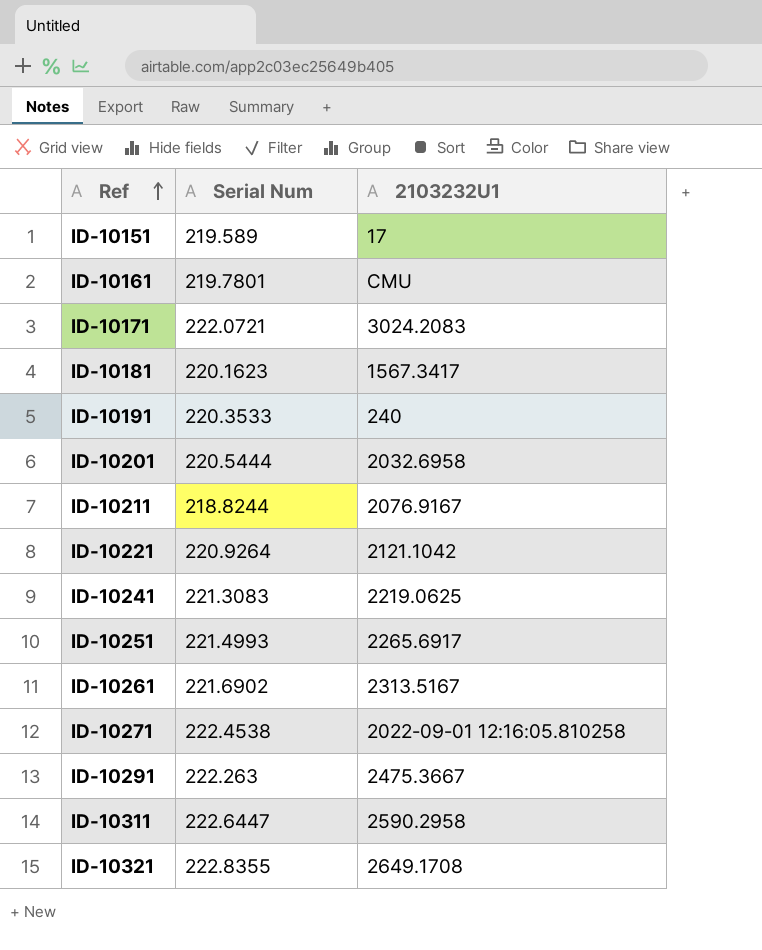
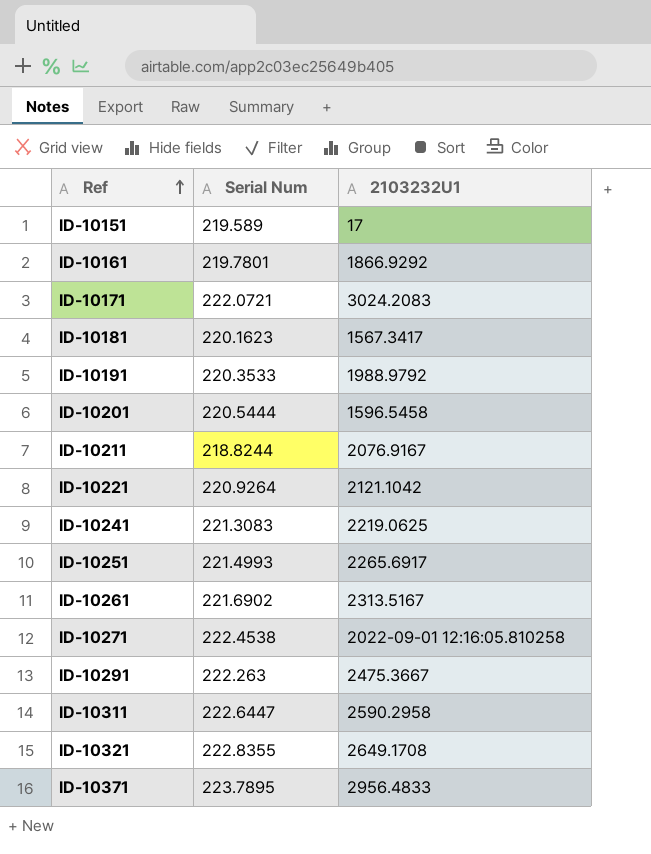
ID-10161 | 2103232U1: CMU -> 1866.9292
ID-10191 | 2103232U1: 240 -> 1988.9792
ID-10201 | 2103232U1: 2032.6958 -> 1596.5458
row ID-10371: none -> 223.7895 | 2956.4833

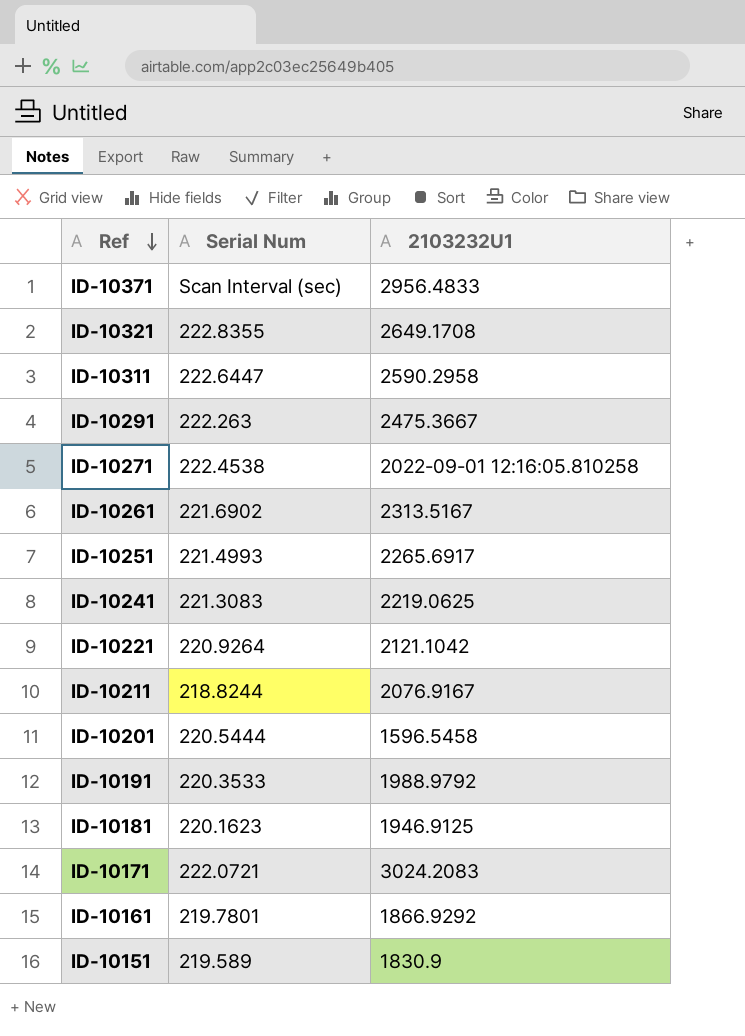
row order: Ref ascending -> Ref descending
ID-10371 | Serial Num: 223.7895 -> Scan Interval (sec)
ID-10181 | 2103232U1: 1567.3417 -> 1946.9125
ID-10151 | 2103232U1: 17 -> 1830.9

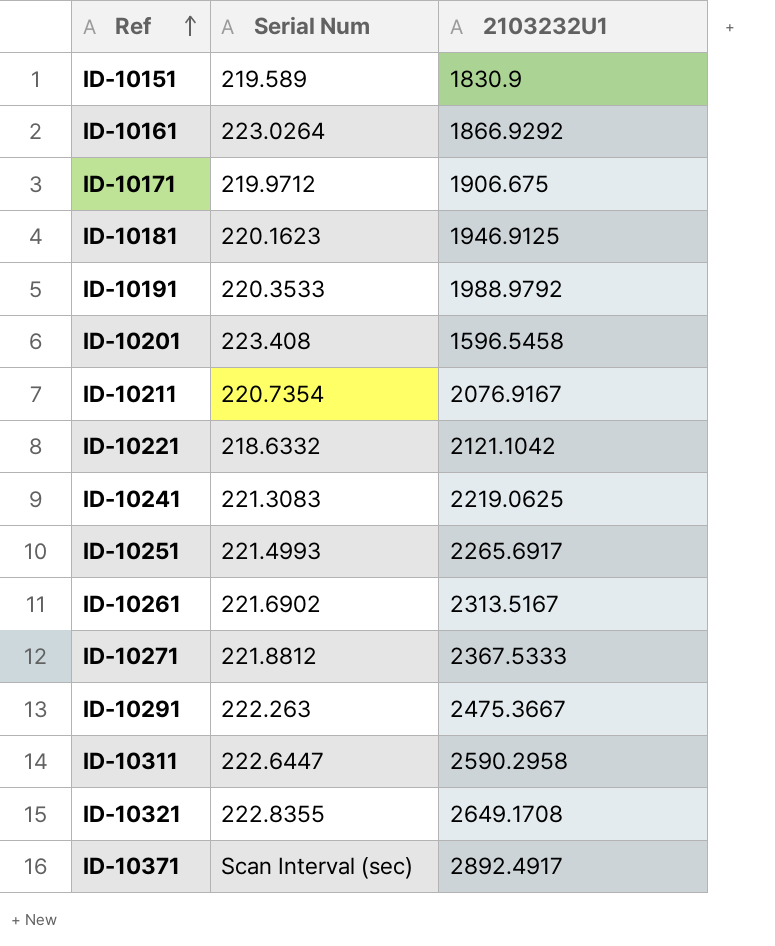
row order: Ref descending -> Ref ascending
ID-10161 | Serial Num: 219.7801 -> 223.0264
ID-10171 | Serial Num: 222.0721 -> 219.9712
ID-10171 | 2103232U1: 3024.2083 -> 1906.675
ID-10201 | Serial Num: 220.5444 -> 223.408
ID-10211 | Serial Num: 218.8244 -> 220.7354
ID-10221 | Serial Num: 220.9264 -> 218.6332
ID-10271 | Serial Num: 222.4538 -> 221.8812
ID-10271 | 2103232U1: 2022-09-01 12:16:05.810258 -> 2367.5333
ID-10371 | 2103232U1: 2956.4833 -> 2892.4917

